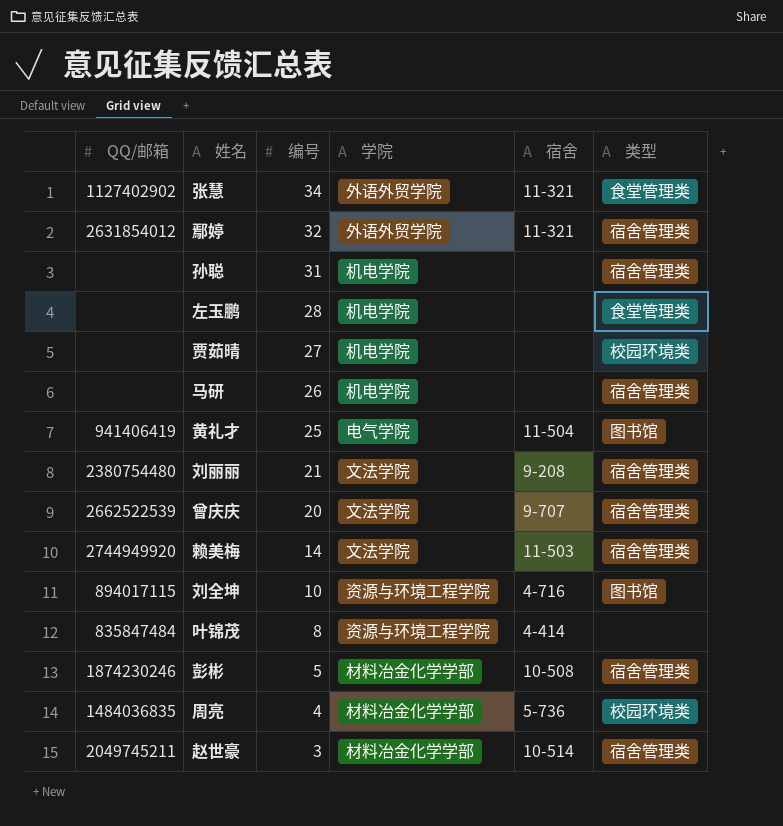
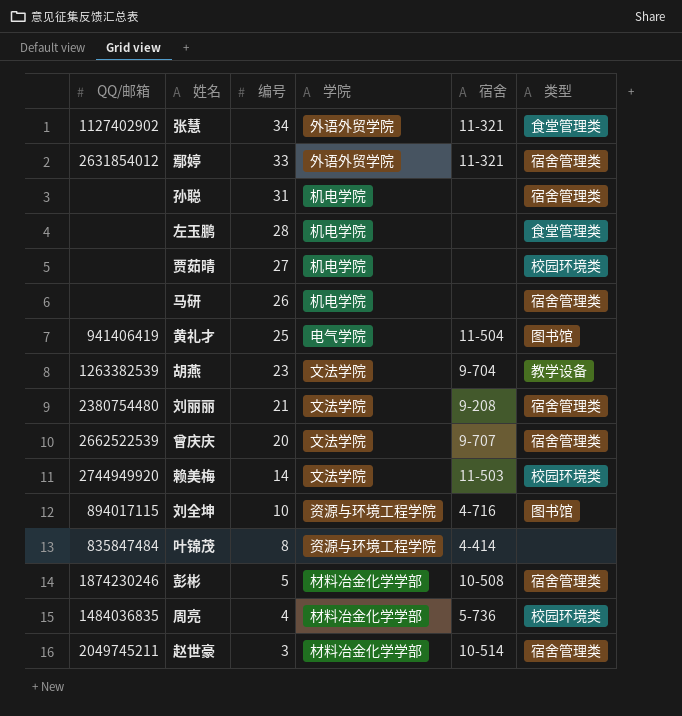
鄢婷 | 编号: 32 -> 33
row 胡燕: none -> 1263382539 | 23 | 文法学院 | 9-704 | 教学设备
赖美梅 | 类型: 宿舍管理类 -> 校园环境类

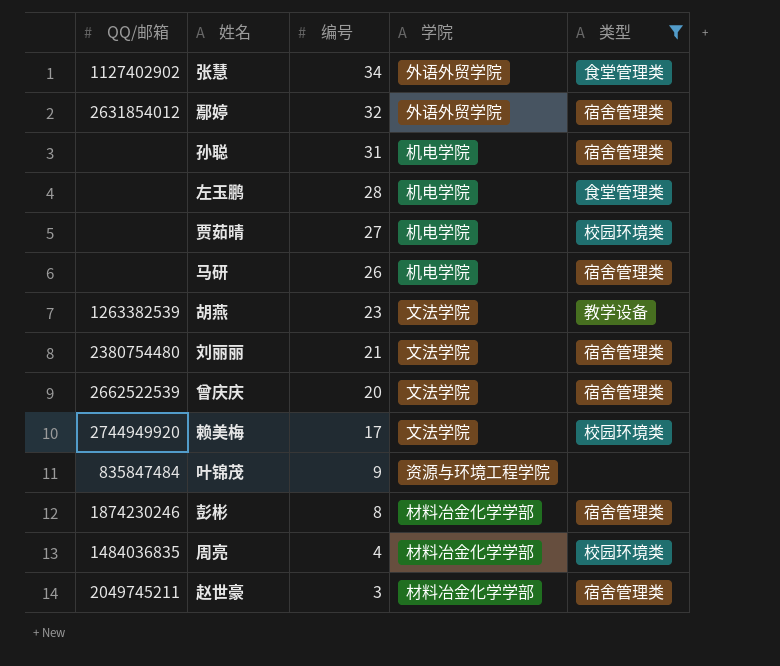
filter: none -> 类型 != 图书馆
column 宿舍 | position: 5 -> none
鄢婷 | 编号: 33 -> 32
赖美梅 | 编号: 14 -> 17
叶锦茂 | 编号: 8 -> 9
彭彬 | 编号: 5 -> 8

